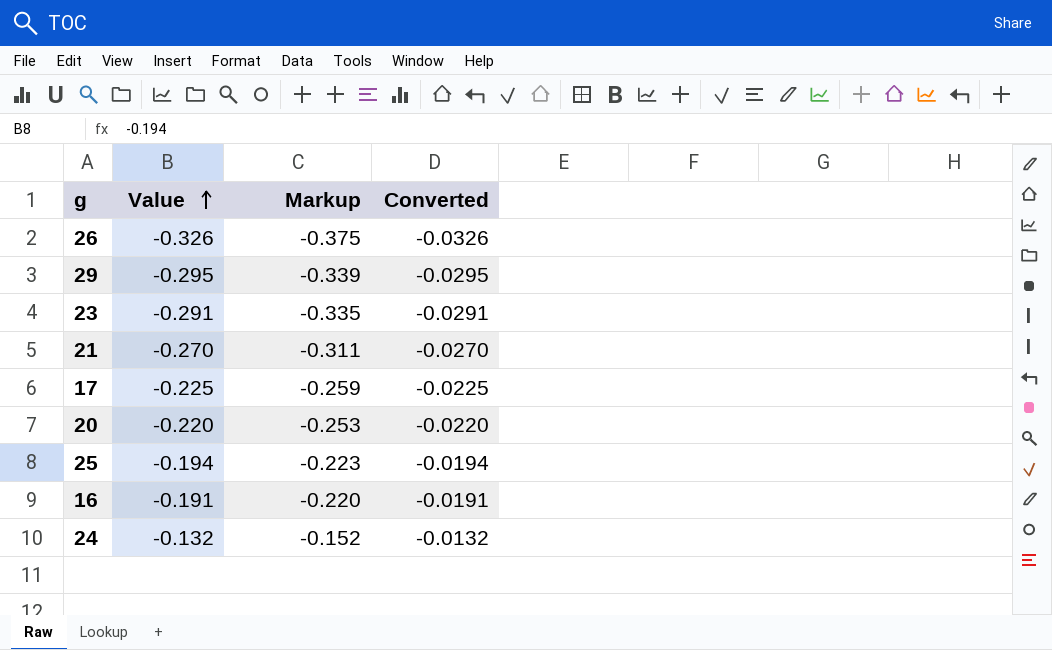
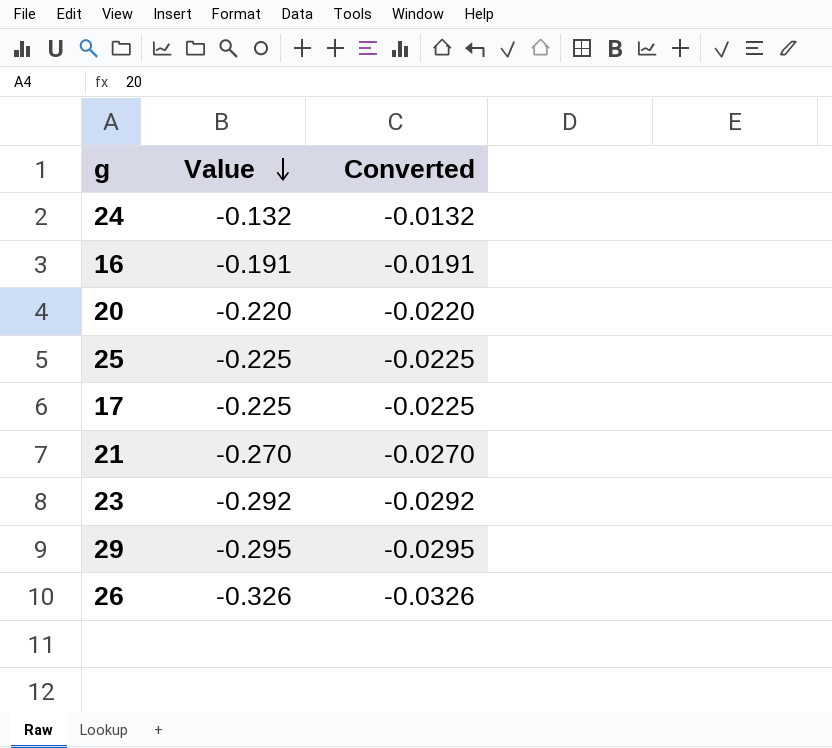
row order: Value ascending -> Value descending
column Markup | formula: [Value] * 1.15 -> none
25 | Value: -0.194 -> -0.225
25 | Converted: -0.0194 -> -0.0225
23 | Value: -0.291 -> -0.292
23 | Converted: -0.0291 -> -0.0292

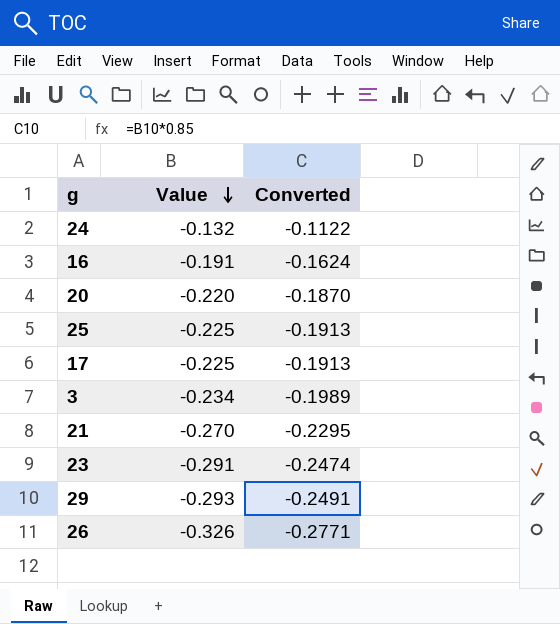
column Converted | formula: [Value] * 0.1 -> [Value] * 0.85
row 3: none -> -0.234 | -0.1989
23 | Value: -0.292 -> -0.291
29 | Value: -0.295 -> -0.293

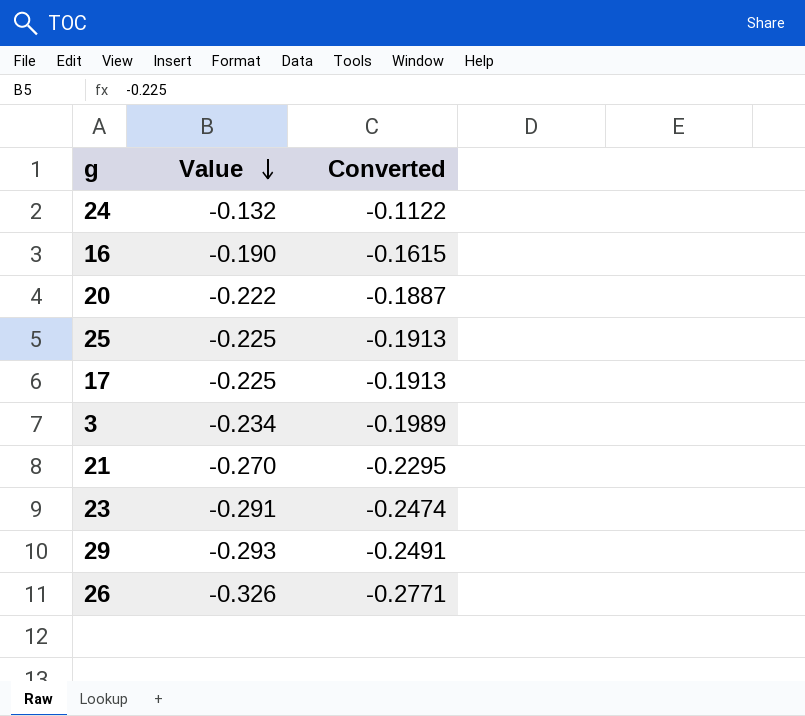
16 | Value: -0.191 -> -0.190
16 | Converted: -0.1624 -> -0.1615
20 | Value: -0.220 -> -0.222
20 | Converted: -0.1870 -> -0.1887

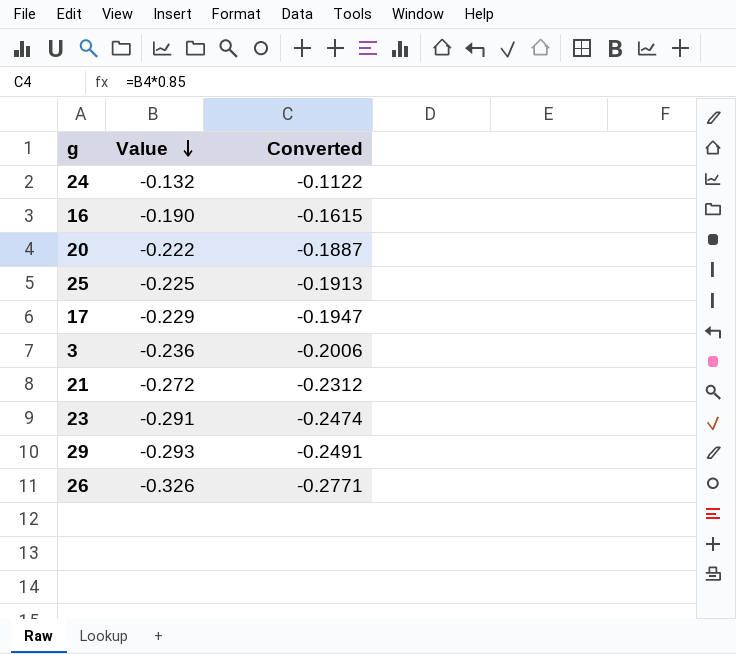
17 | Value: -0.225 -> -0.229
17 | Converted: -0.1913 -> -0.1947
3 | Value: -0.234 -> -0.236
3 | Converted: -0.1989 -> -0.2006
21 | Value: -0.270 -> -0.272
21 | Converted: -0.2295 -> -0.2312

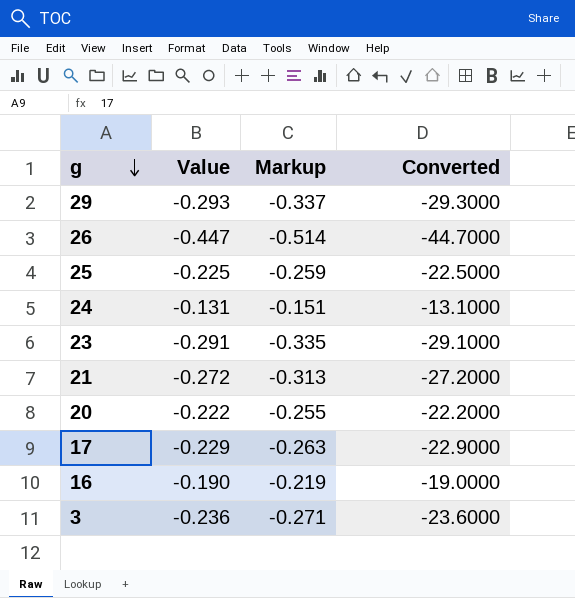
row order: Value descending -> g descending
column Markup | formula: none -> [Value] * 1.15
column Converted | formula: [Value] * 0.85 -> [Value] * 100
26 | Value: -0.326 -> -0.447
24 | Value: -0.132 -> -0.131

